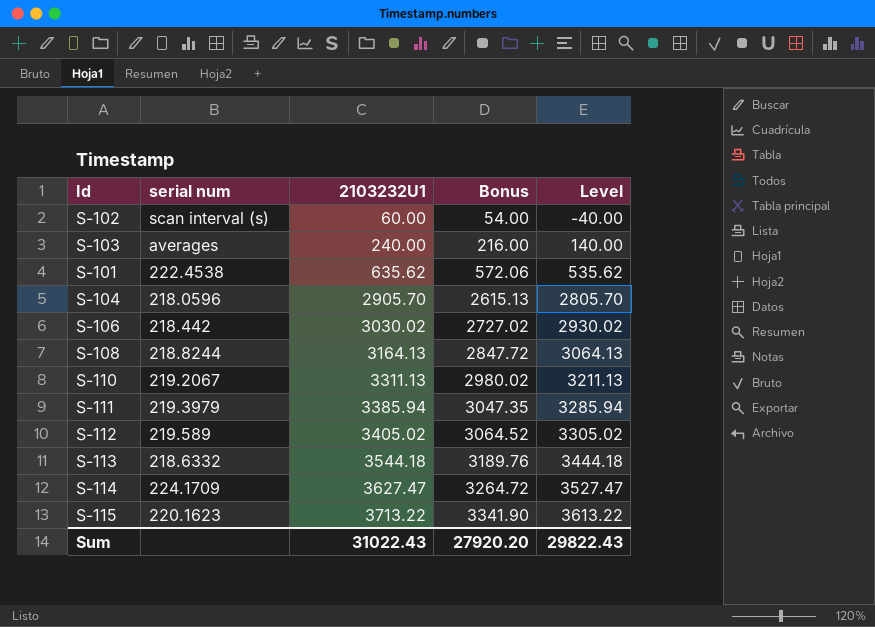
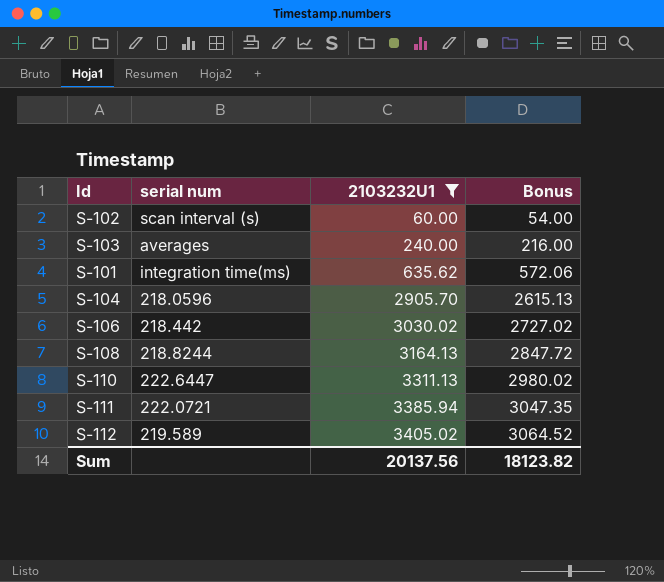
filter: none -> 2103232U1 <= 3405.02
column Level | formula: [2103232U1] - 100 -> none
S-101 | serial num: 222.4538 -> integration time(ms)
S-110 | serial num: 219.2067 -> 222.6447
S-111 | serial num: 219.3979 -> 222.0721
Sum | 2103232U1: 31022.43 -> 20137.56
Sum | Bonus: 27920.20 -> 18123.82

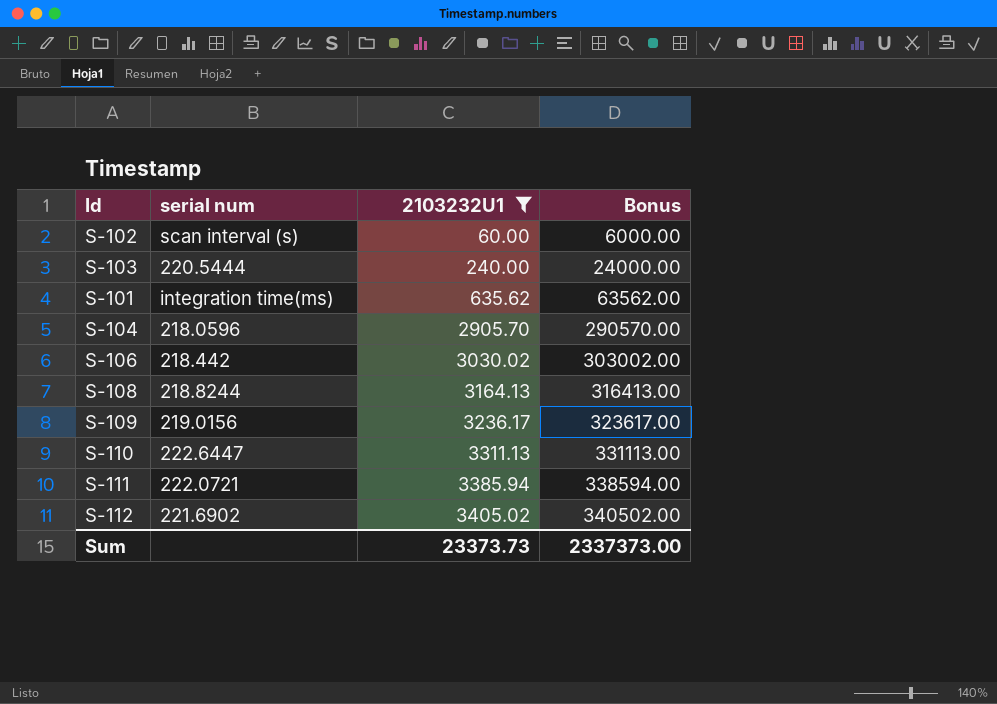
column Bonus | formula: [2103232U1] * 0.9 -> [2103232U1] * 100
S-103 | serial num: averages -> 220.5444
row S-109: none -> 219.0156 | 3236.17 | 323617.00
S-112 | serial num: 219.589 -> 221.6902
Sum | 2103232U1: 20137.56 -> 23373.73
Sum | Bonus: 18123.82 -> 2337373.00

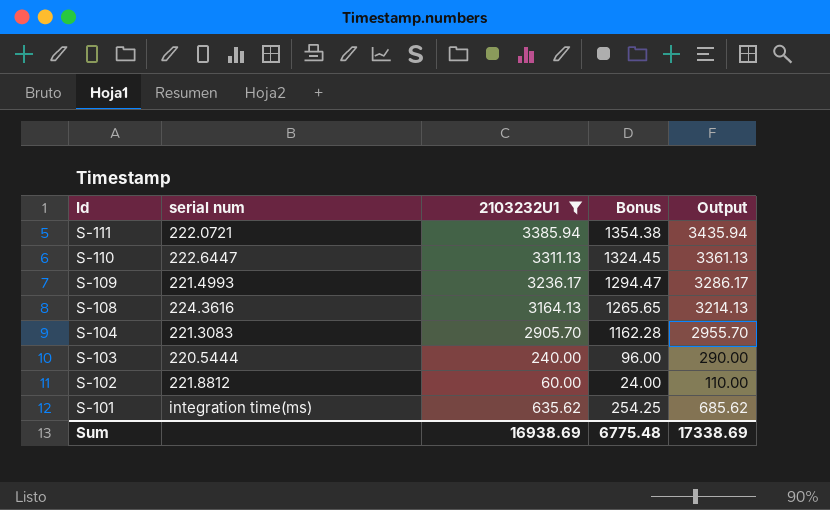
row order: 2103232U1 ascending -> Id descending
column Bonus | formula: [2103232U1] * 100 -> [2103232U1] * 0.4
column Output | formula: none -> [2103232U1] + 50
row S-106: 218.442 | 3030.02 | 303002.00 -> none
row S-112: 221.6902 | 3405.02 | 340502.00 -> none
S-109 | serial num: 219.0156 -> 221.4993
S-108 | serial num: 218.8244 -> 224.3616
S-104 | serial num: 218.0596 -> 221.3083
S-102 | serial num: scan interval (s) -> 221.8812
Sum | 2103232U1: 23373.73 -> 16938.69
Sum | Bonus: 2337373.00 -> 6775.48

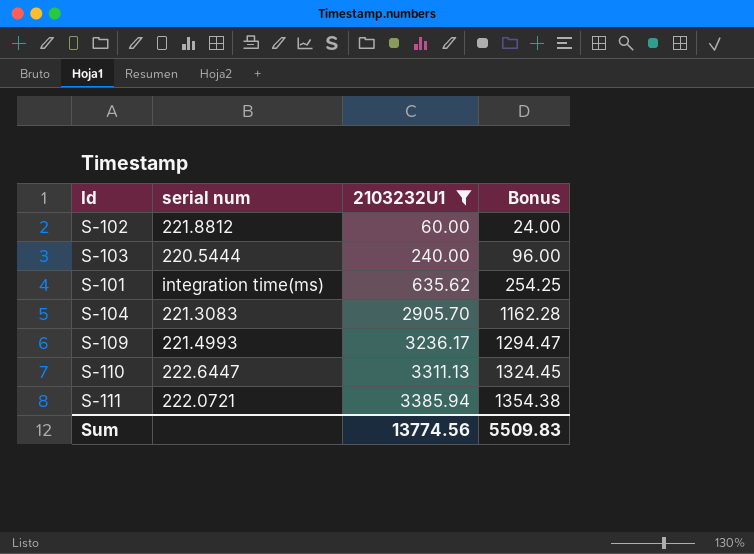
row order: Id descending -> 2103232U1 ascending
column Output | formula: [2103232U1] + 50 -> none
row S-108: 224.3616 | 3164.13 | 1265.65 | 3214.13 -> none
Sum | 2103232U1: 16938.69 -> 13774.56
Sum | Bonus: 6775.48 -> 5509.83

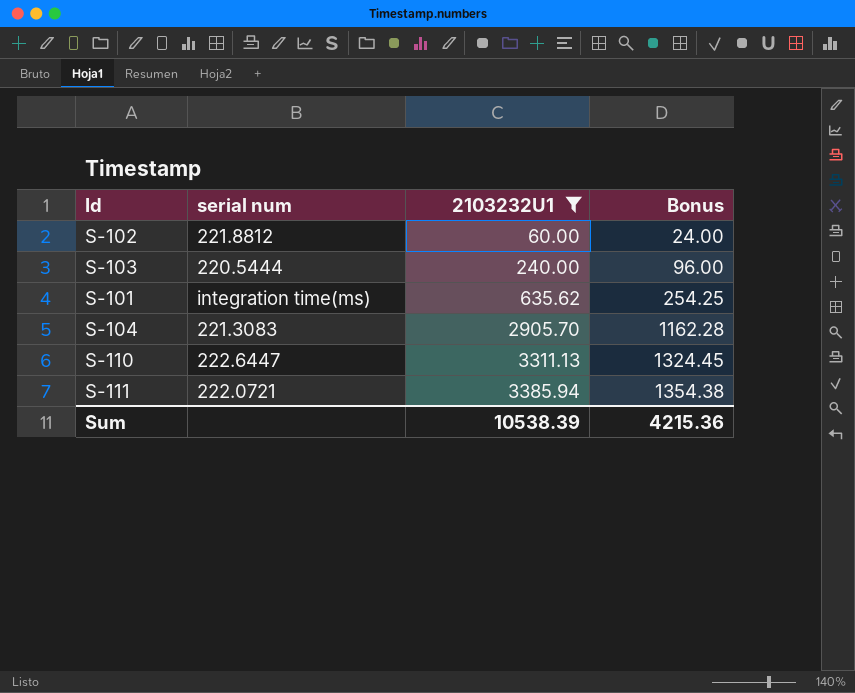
row S-109: 221.4993 | 3236.17 | 1294.47 -> none
Sum | 2103232U1: 13774.56 -> 10538.39
Sum | Bonus: 5509.83 -> 4215.36

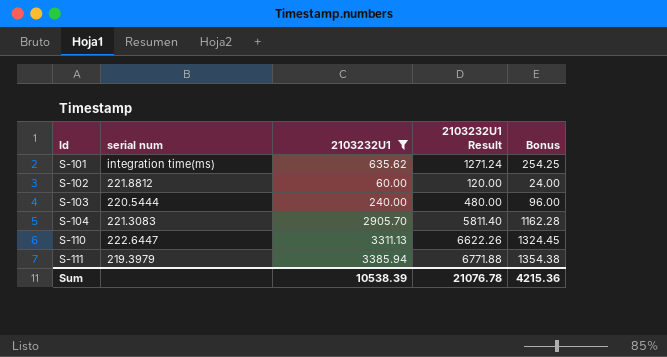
row order: 2103232U1 ascending -> Id ascending
column 2103232U1 Result | formula: none -> [2103232U1] * 2
S-111 | serial num: 222.0721 -> 219.3979

